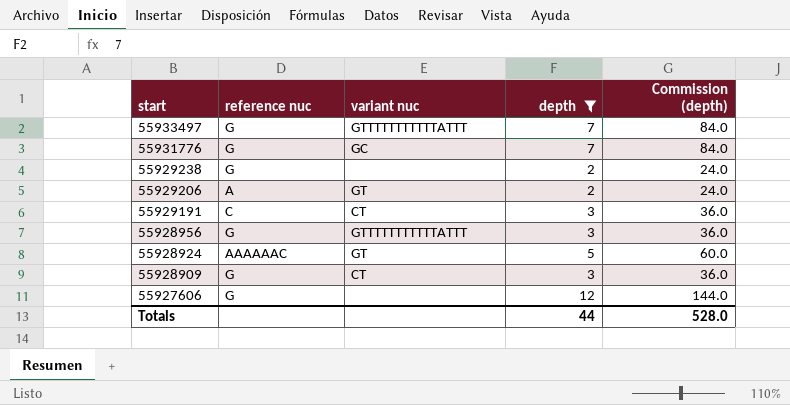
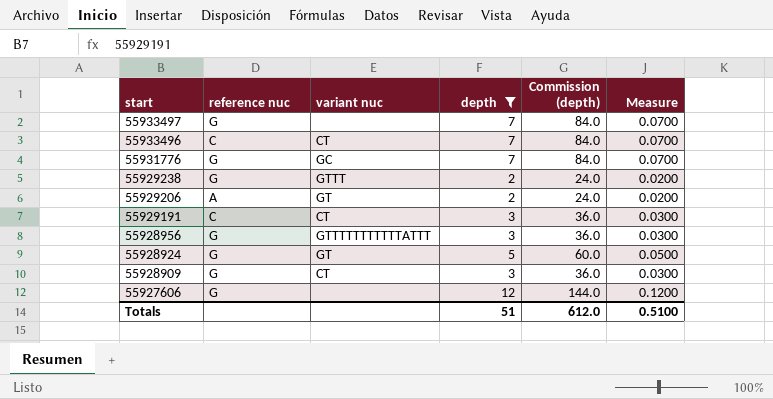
column Measure | formula: none -> [depth] * 0.01
55933497 | variant nuc: GTTTTTTTTTTTATTT -> none
row 55933496: none -> C | CT | 7 | 84.0 | 0.0700
55929238 | variant nuc: none -> GTTT
55928924 | reference nuc: AAAAAAC -> G
Totals | depth: 44 -> 51
Totals | Commission (depth): 528.0 -> 612.0

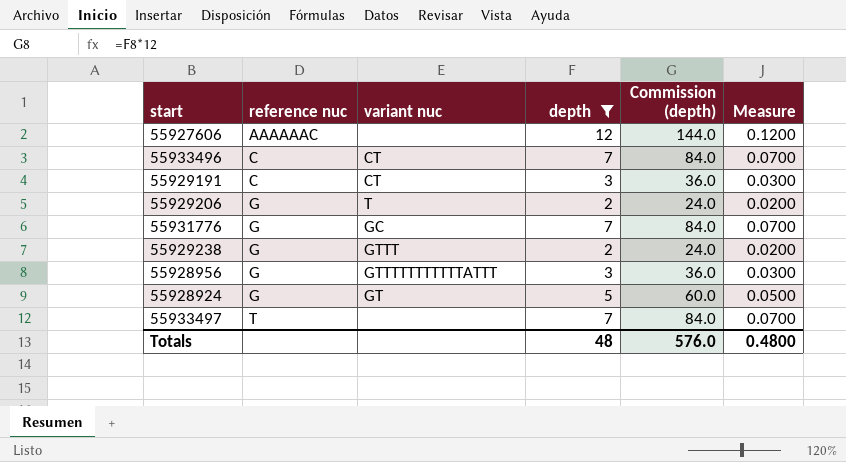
row order: start descending -> reference nuc ascending
row 55928909: G | CT | 3 | 36.0 | 0.0300 -> none
55927606 | reference nuc: G -> AAAAAAC
55929206 | reference nuc: A -> G
55929206 | variant nuc: GT -> T
55933497 | reference nuc: G -> T
Totals | depth: 51 -> 48
Totals | Commission (depth): 612.0 -> 576.0
Totals | Measure: 0.5100 -> 0.4800

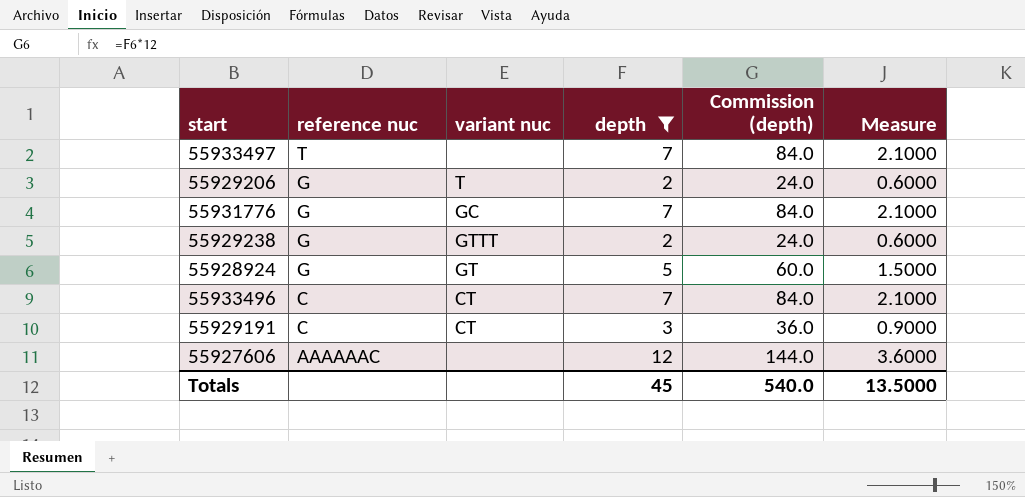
row order: reference nuc ascending -> reference nuc descending
column Measure | formula: [depth] * 0.01 -> [depth] * 0.3
row 55928956: G | GTTTTTTTTTTTATTT | 3 | 36.0 | 0.0300 -> none
Totals | depth: 48 -> 45
Totals | Commission (depth): 576.0 -> 540.0
Totals | Measure: 0.4800 -> 13.5000

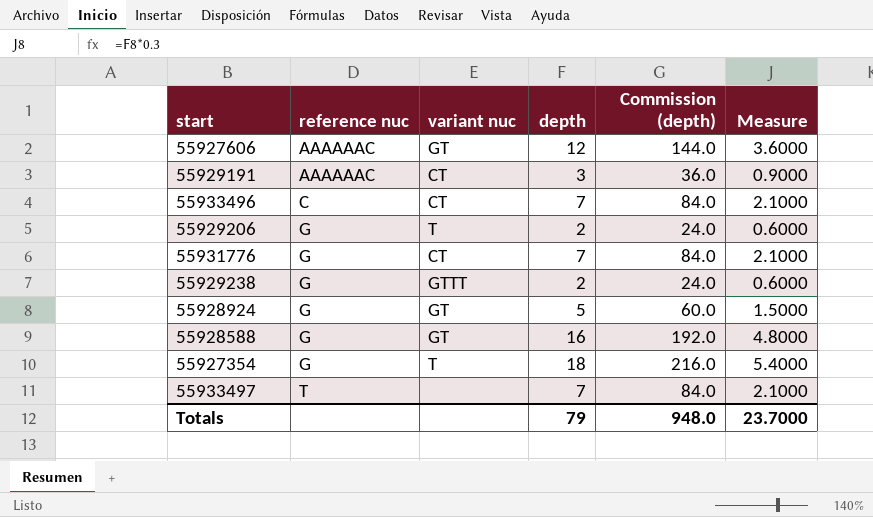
filter: depth <= 12 -> none
row order: reference nuc descending -> reference nuc ascending
55927606 | variant nuc: none -> GT
55929191 | reference nuc: C -> AAAAAAC
55931776 | variant nuc: GC -> CT
Totals | depth: 45 -> 79
Totals | Commission (depth): 540.0 -> 948.0
Totals | Measure: 13.5000 -> 23.7000

